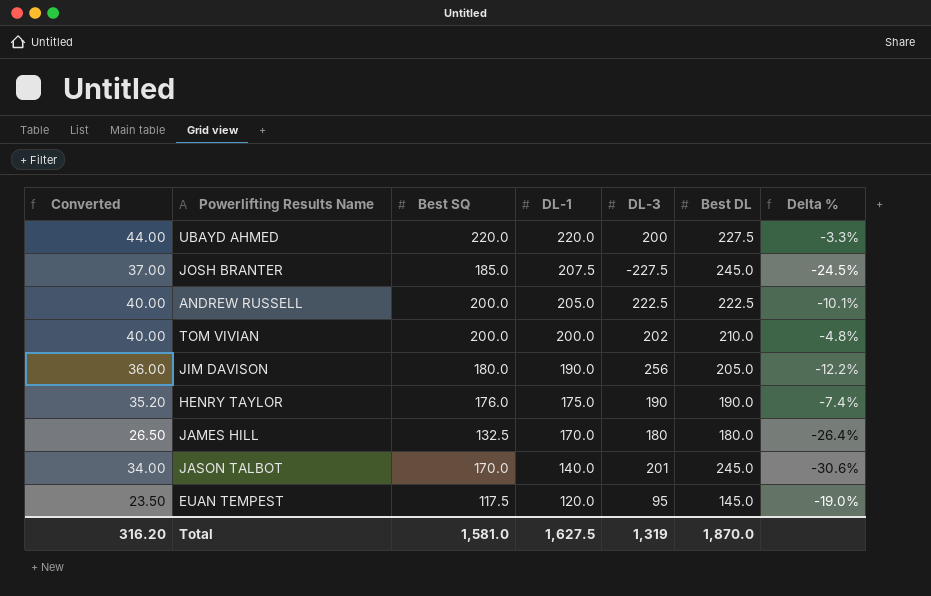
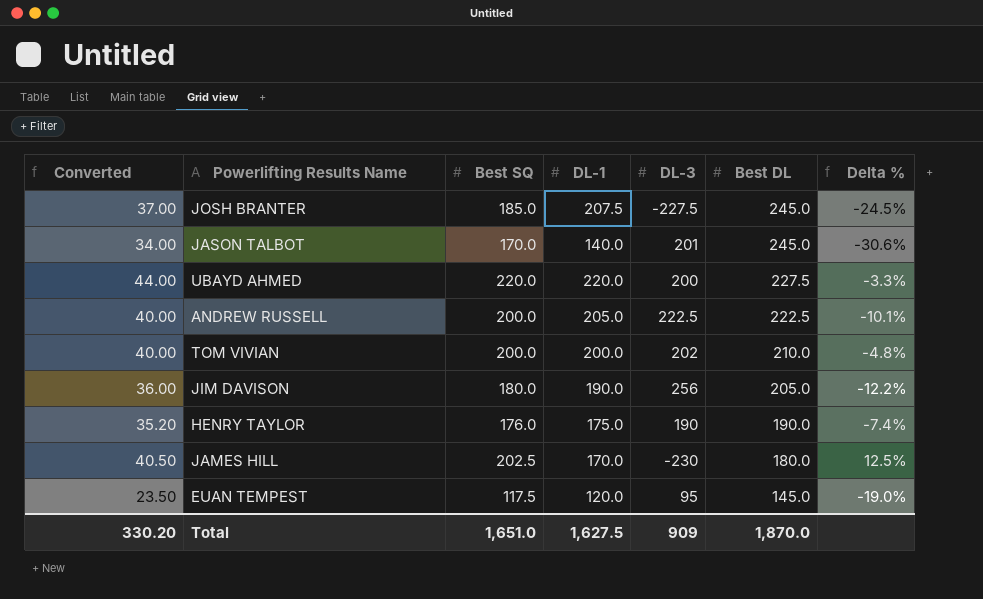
row order: DL-1 descending -> Best DL descending
JAMES HILL | Converted: 26.50 -> 40.50
JAMES HILL | Best SQ: 132.5 -> 202.5
JAMES HILL | DL-3: 180 -> -230
JAMES HILL | Delta %: -26.4% -> 12.5%
Total | Converted: 316.20 -> 330.20
Total | Best SQ: 1,581.0 -> 1,651.0
Total | DL-3: 1,319 -> 909

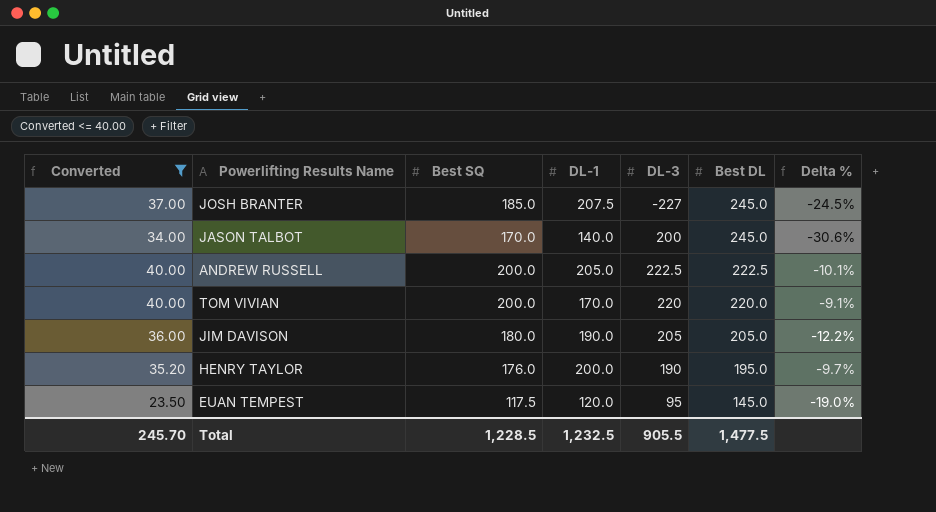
filter: none -> Converted <= 40.00
JOSH BRANTER | DL-3: -227.5 -> -227
JASON TALBOT | DL-3: 201 -> 200
TOM VIVIAN | DL-1: 200.0 -> 170.0
TOM VIVIAN | DL-3: 202 -> 220
TOM VIVIAN | Best DL: 210.0 -> 220.0
TOM VIVIAN | Delta %: -4.8% -> -9.1%
JIM DAVISON | DL-3: 256 -> 205
HENRY TAYLOR | DL-1: 175.0 -> 200.0
HENRY TAYLOR | Best DL: 190.0 -> 195.0
HENRY TAYLOR | Delta %: -7.4% -> -9.7%
Total | Converted: 330.20 -> 245.70
Total | Best SQ: 1,651.0 -> 1,228.5
Total | DL-1: 1,627.5 -> 1,232.5
Total | DL-3: 909 -> 905.5
Total | Best DL: 1,870.0 -> 1,477.5

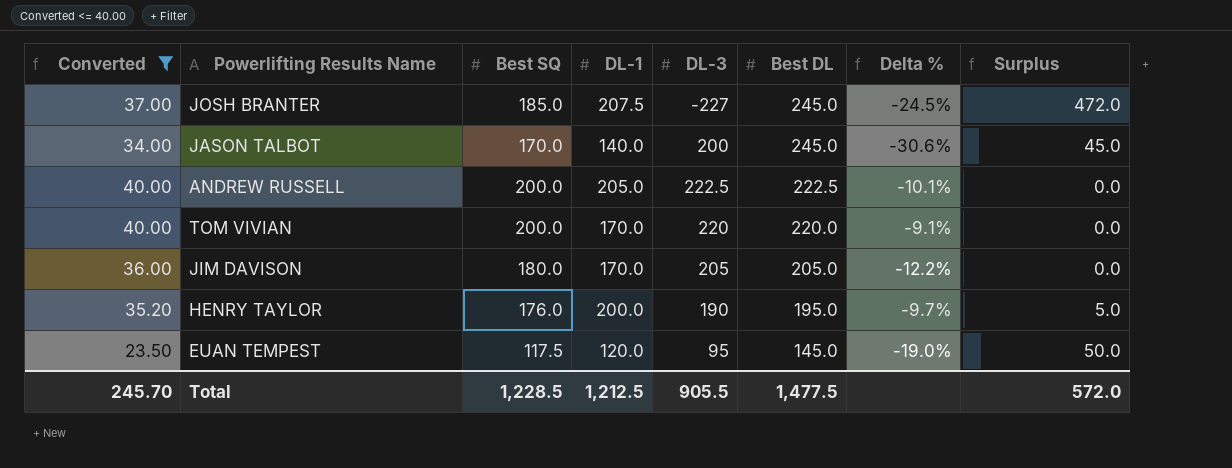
column Surplus | formula: none -> [Best DL] - [DL-3]
JIM DAVISON | DL-1: 190.0 -> 170.0
Total | DL-1: 1,232.5 -> 1,212.5

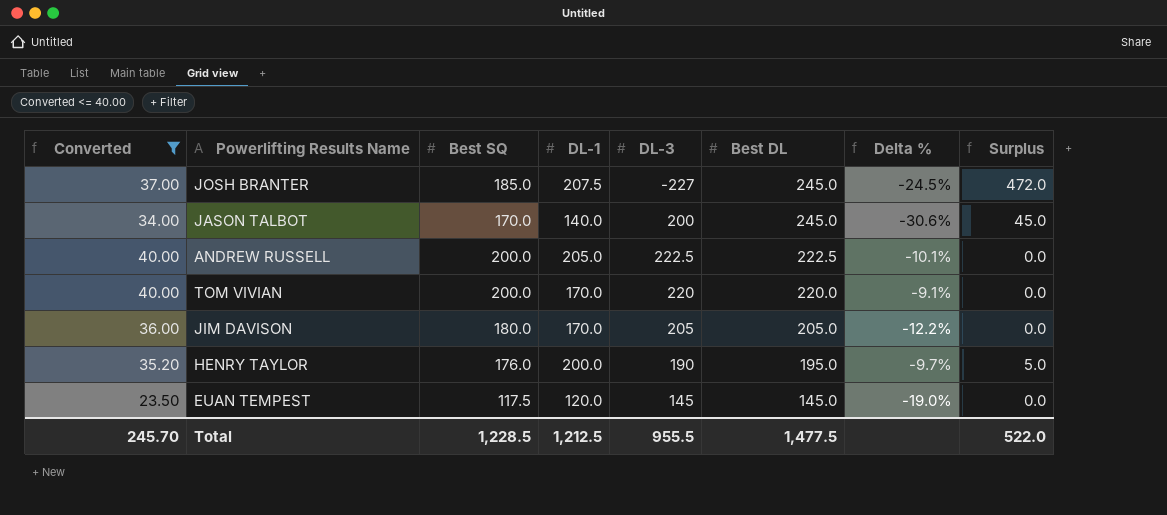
EUAN TEMPEST | DL-3: 95 -> 145
EUAN TEMPEST | Surplus: 50.0 -> 0.0
Total | DL-3: 905.5 -> 955.5
Total | Surplus: 572.0 -> 522.0

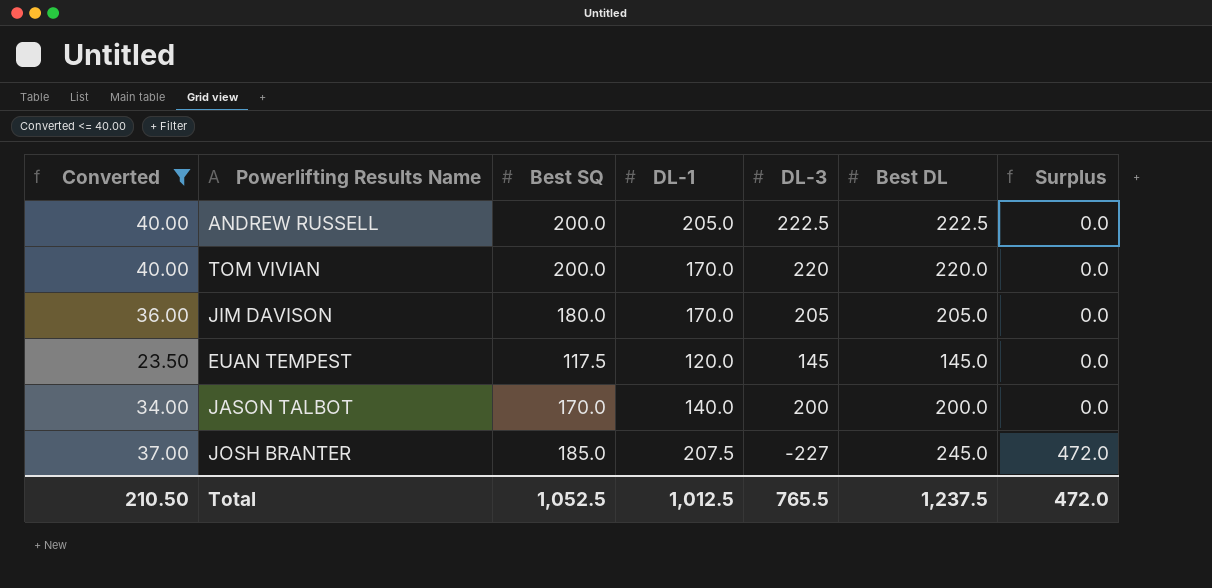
row order: Best DL descending -> Surplus ascending
column Delta % | formula: ([Best SQ] - [Best DL]) / [Best DL] -> none
row HENRY TAYLOR: 35.20 | 176.0 | 200.0 | 190 | 195.0 | -9.7% | 5.0 -> none
JASON TALBOT | Best DL: 245.0 -> 200.0
JASON TALBOT | Surplus: 45.0 -> 0.0
Total | Converted: 245.70 -> 210.50
Total | Best SQ: 1,228.5 -> 1,052.5
Total | DL-1: 1,212.5 -> 1,012.5
Total | DL-3: 955.5 -> 765.5
Total | Best DL: 1,477.5 -> 1,237.5
Total | Surplus: 522.0 -> 472.0

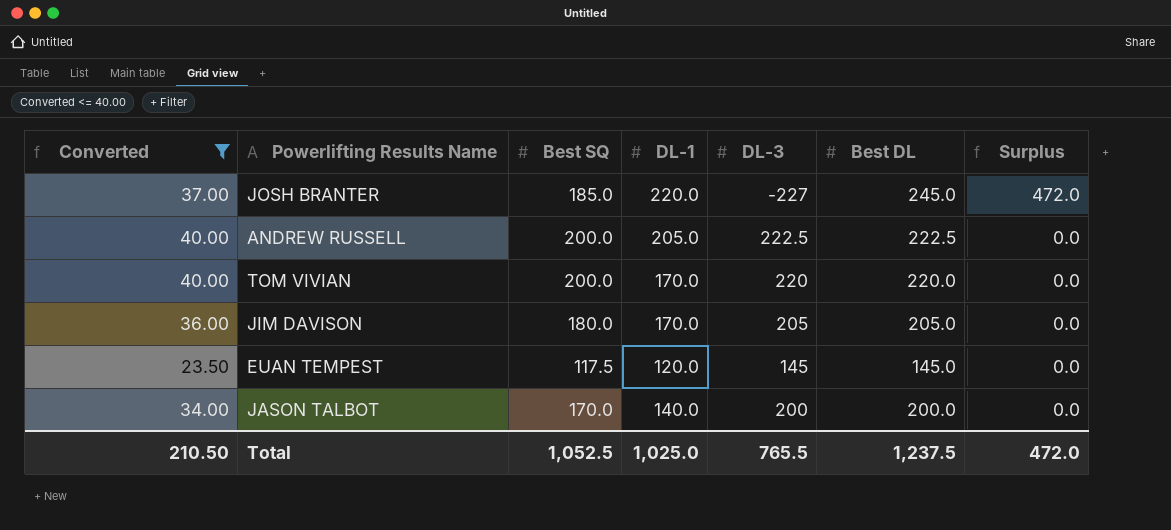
row order: Surplus ascending -> Surplus descending
JOSH BRANTER | DL-1: 207.5 -> 220.0
Total | DL-1: 1,012.5 -> 1,025.0

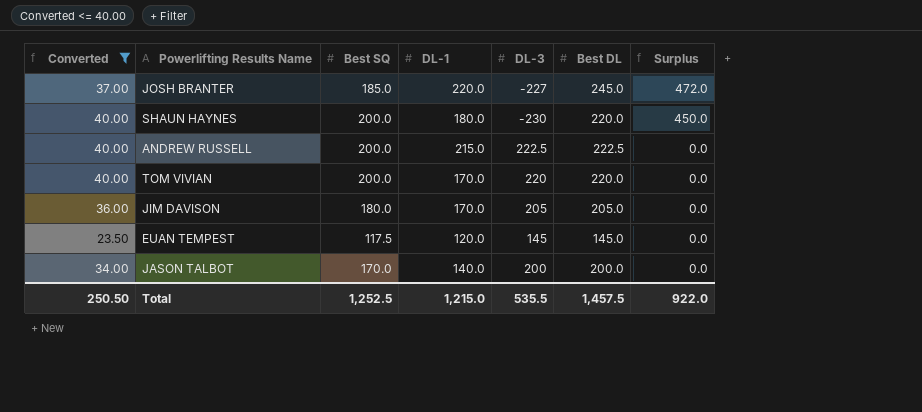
row SHAUN HAYNES: none -> 40.00 | 200.0 | 180.0 | -230 | 220.0 | 450.0
ANDREW RUSSELL | DL-1: 205.0 -> 215.0
Total | Converted: 210.50 -> 250.50
Total | Best SQ: 1,052.5 -> 1,252.5
Total | DL-1: 1,025.0 -> 1,215.0
Total | DL-3: 765.5 -> 535.5
Total | Best DL: 1,237.5 -> 1,457.5
Total | Surplus: 472.0 -> 922.0

